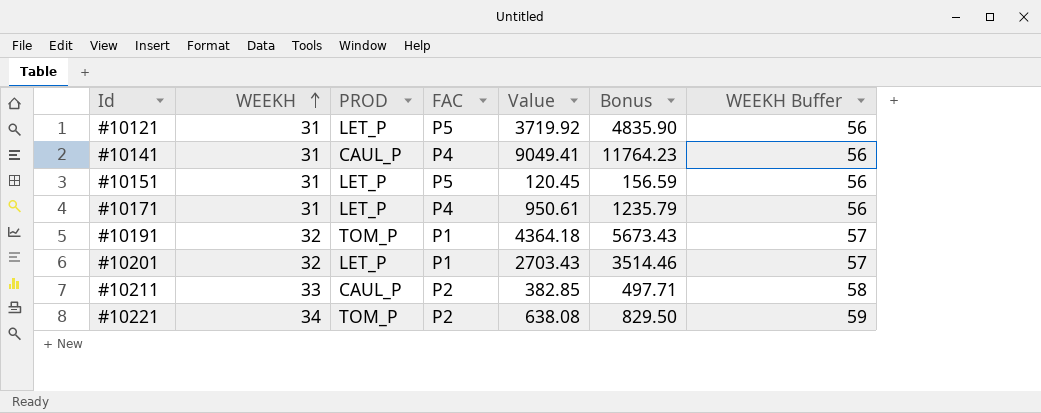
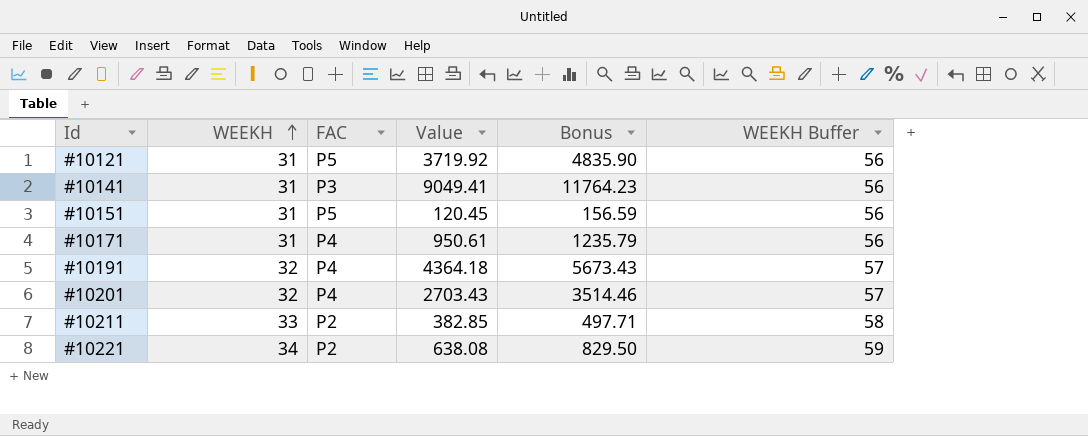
column PROD | position: 3 -> none
#10141 | FAC: P4 -> P3
#10191 | FAC: P1 -> P4
#10201 | FAC: P1 -> P4

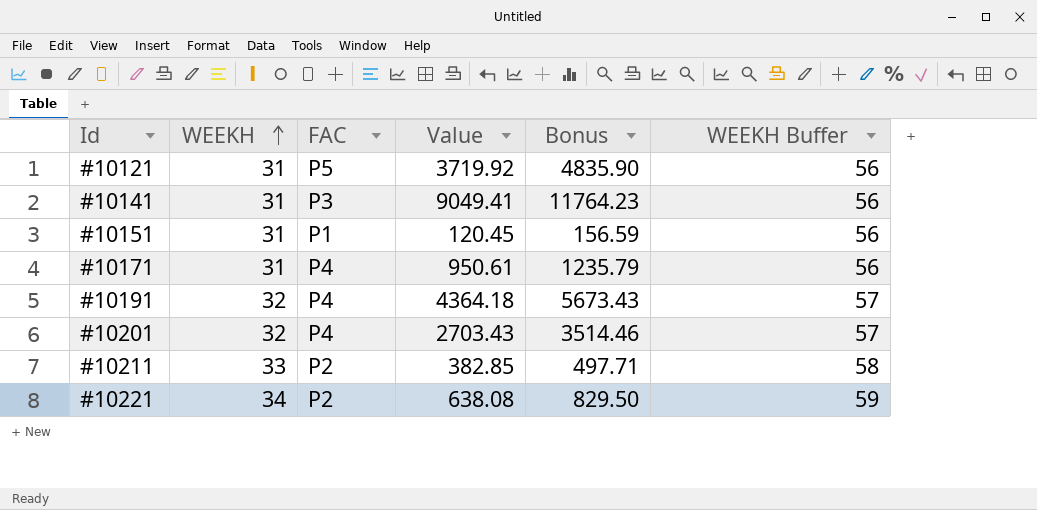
#10151 | FAC: P5 -> P1

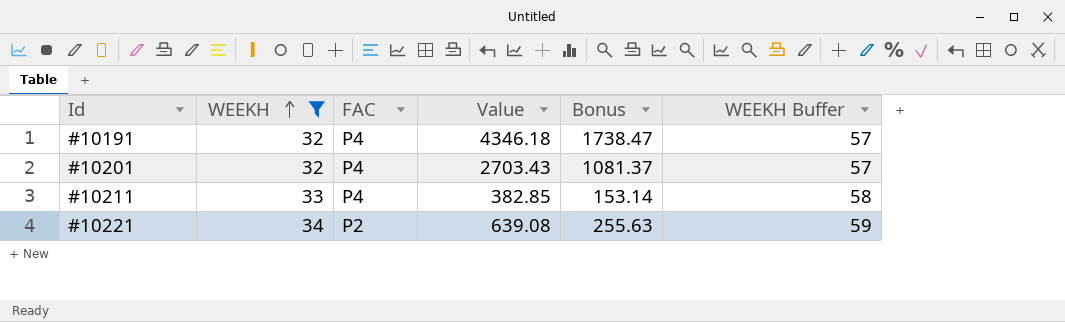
filter: none -> WEEKH != 31
column Bonus | formula: [Value] * 1.3 -> [Value] * 0.4
#10191 | Value: 4364.18 -> 4346.18
#10211 | FAC: P2 -> P4
#10221 | Value: 638.08 -> 639.08

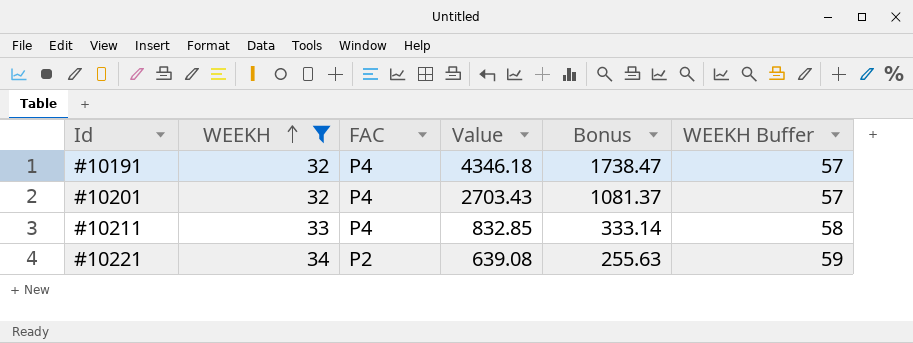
#10211 | Value: 382.85 -> 832.85
#10211 | Bonus: 153.14 -> 333.14

